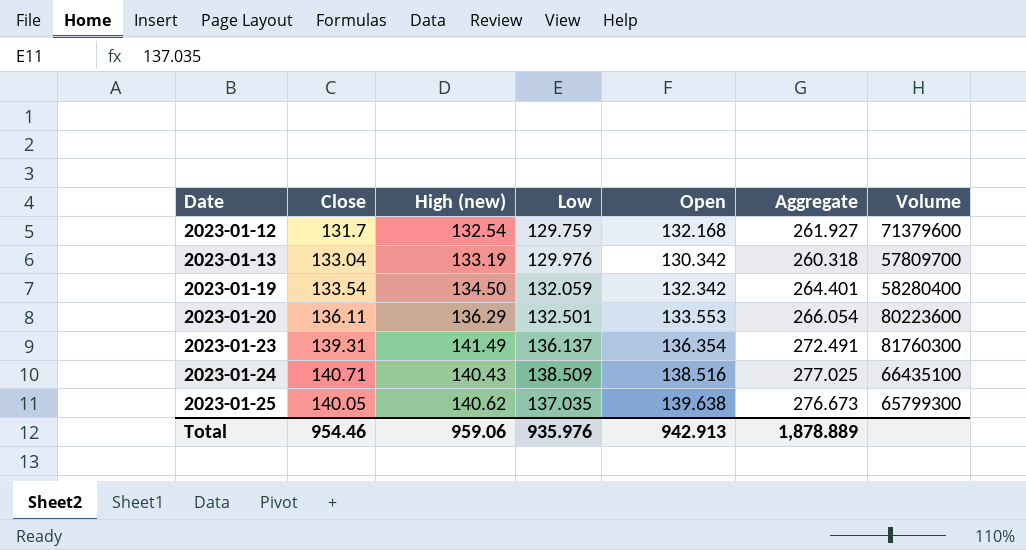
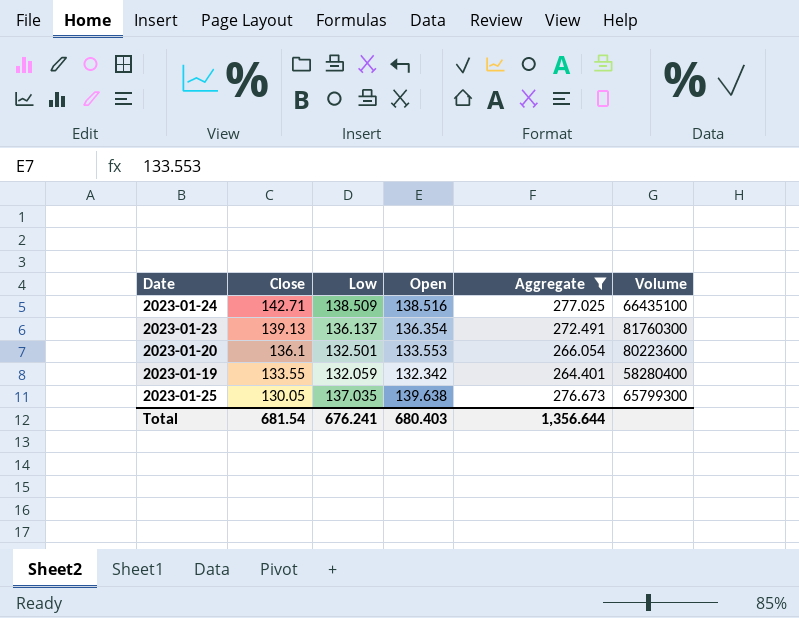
filter: none -> Aggregate >= 264.401
row order: Date ascending -> Close descending
column High (new) | position: 3 -> none
2023-01-24 | Close: 140.71 -> 142.71
2023-01-23 | Close: 139.31 -> 139.13
2023-01-20 | Close: 136.11 -> 136.1
2023-01-19 | Close: 133.54 -> 133.55
2023-01-25 | Close: 140.05 -> 130.05
Total | Close: 954.46 -> 681.54
Total | Low: 935.976 -> 676.241
Total | Open: 942.913 -> 680.403
Total | Aggregate: 1,878.889 -> 1,356.644

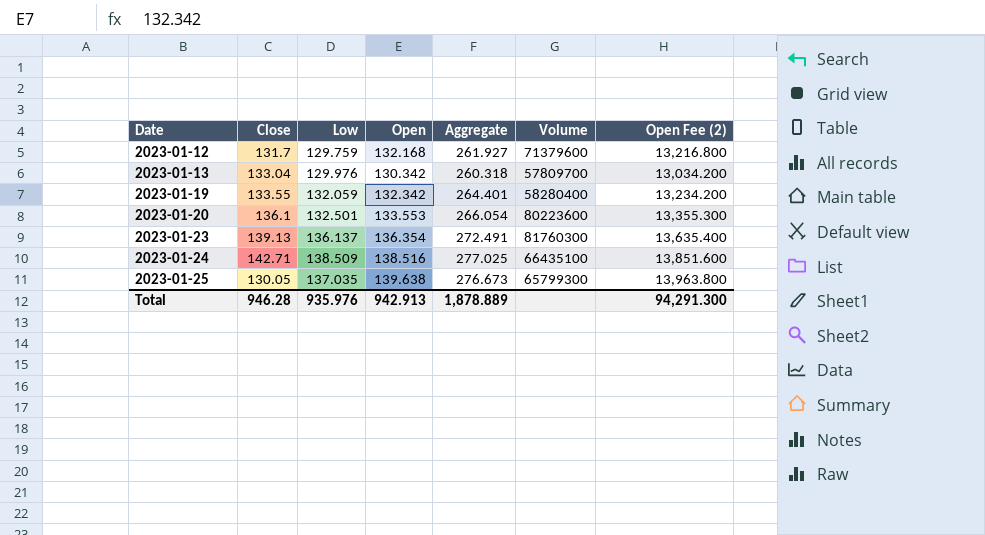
filter: Aggregate >= 264.401 -> none
row order: Close descending -> Date ascending
column Open Fee (2) | formula: none -> [Open] * 100
Total | Close: 681.54 -> 946.28
Total | Low: 676.241 -> 935.976
Total | Open: 680.403 -> 942.913
Total | Aggregate: 1,356.644 -> 1,878.889

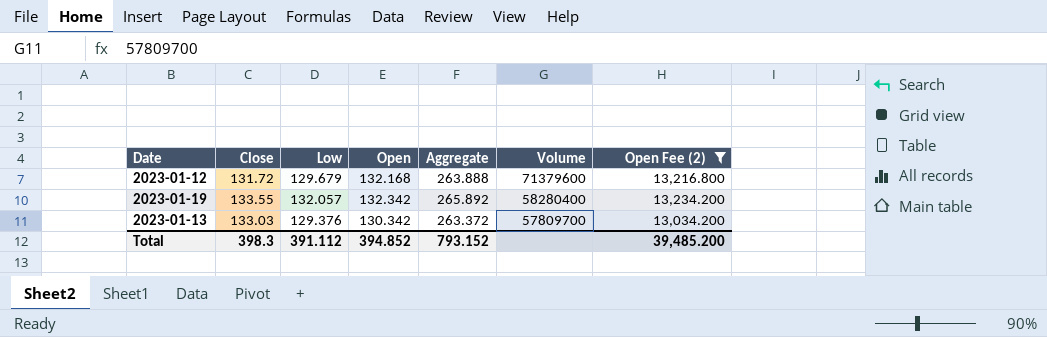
filter: none -> Open Fee (2) <= 13,234.200
row order: Date ascending -> Volume descending
column Aggregate | formula: [Low] + [Open] -> [Close] + [Open]
2023-01-12 | Close: 131.7 -> 131.72
2023-01-12 | Low: 129.759 -> 129.679
2023-01-19 | Low: 132.059 -> 132.057
2023-01-13 | Close: 133.04 -> 133.03
2023-01-13 | Low: 129.976 -> 129.376
Total | Close: 946.28 -> 398.3
Total | Low: 935.976 -> 391.112
Total | Open: 942.913 -> 394.852
Total | Aggregate: 1,878.889 -> 793.152
Total | Open Fee (2): 94,291.300 -> 39,485.200

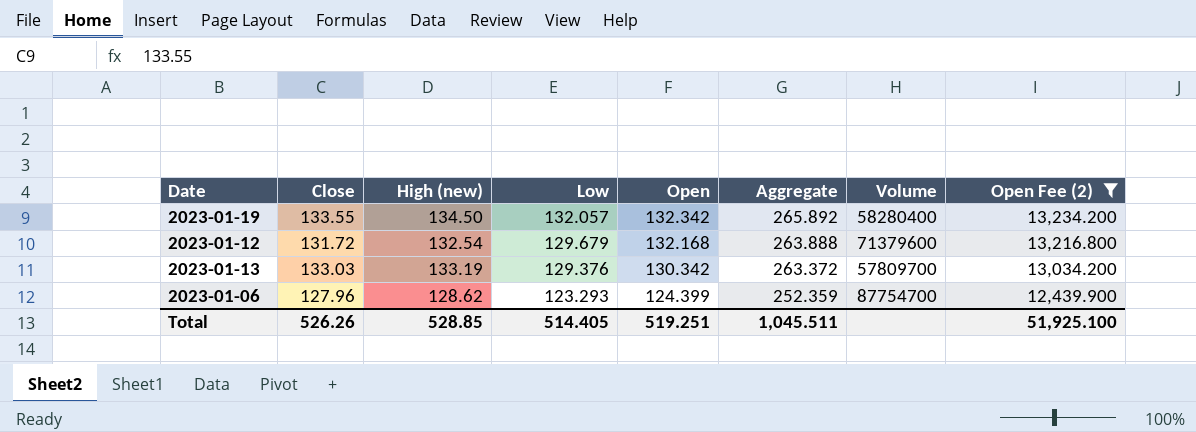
row order: Volume descending -> Low descending
column High (new) | position: none -> 3
row 2023-01-06: none -> 127.96 | 128.62 | 123.293 | 124.399 | 252.359 | 87754700 | 12,439.900
Total | Close: 398.3 -> 526.26
Total | Low: 391.112 -> 514.405
Total | Open: 394.852 -> 519.251
Total | Aggregate: 793.152 -> 1,045.511
Total | Open Fee (2): 39,485.200 -> 51,925.100

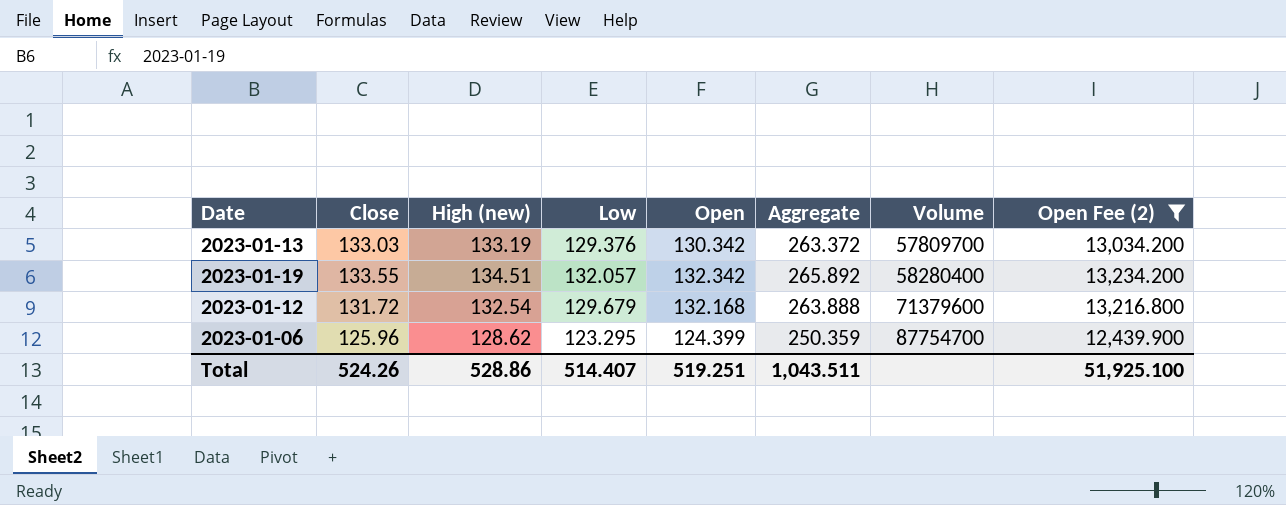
row order: Low descending -> Volume ascending
2023-01-19 | High (new): 134.50 -> 134.51
2023-01-06 | Close: 127.96 -> 125.96
2023-01-06 | Low: 123.293 -> 123.295
2023-01-06 | Aggregate: 252.359 -> 250.359
Total | Close: 526.26 -> 524.26
Total | High (new): 528.85 -> 528.86
Total | Low: 514.405 -> 514.407
Total | Aggregate: 1,045.511 -> 1,043.511

